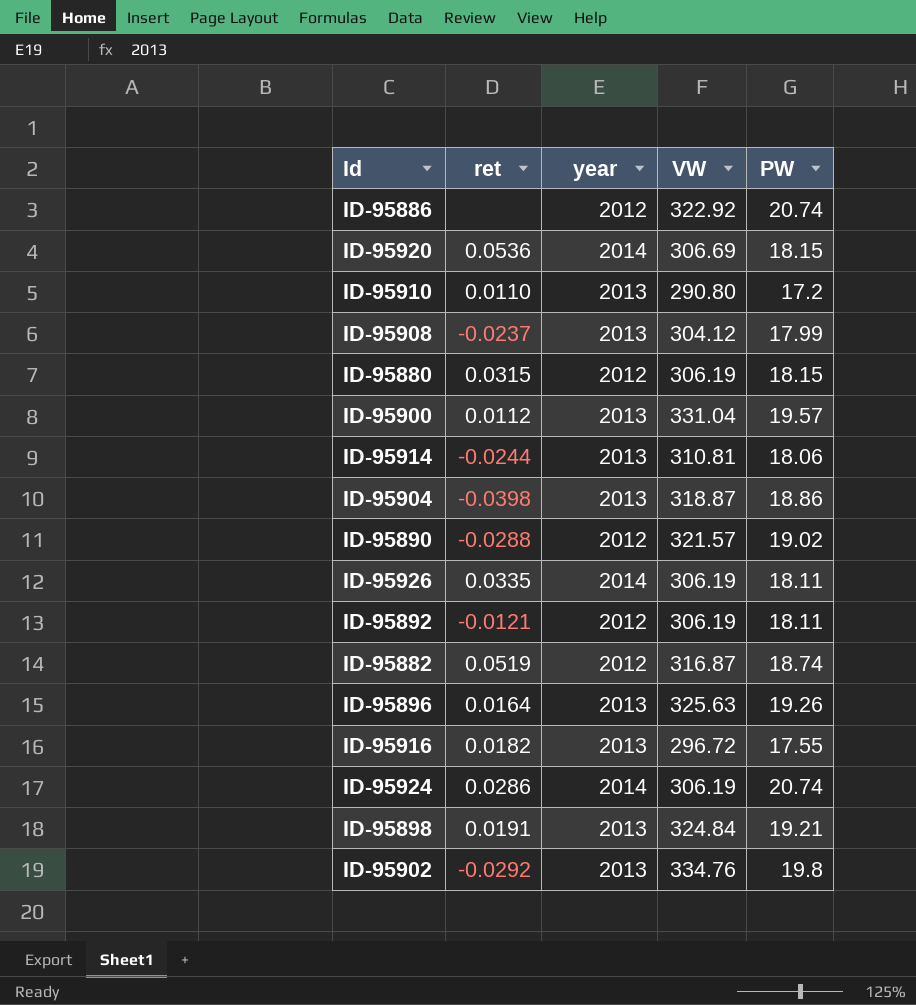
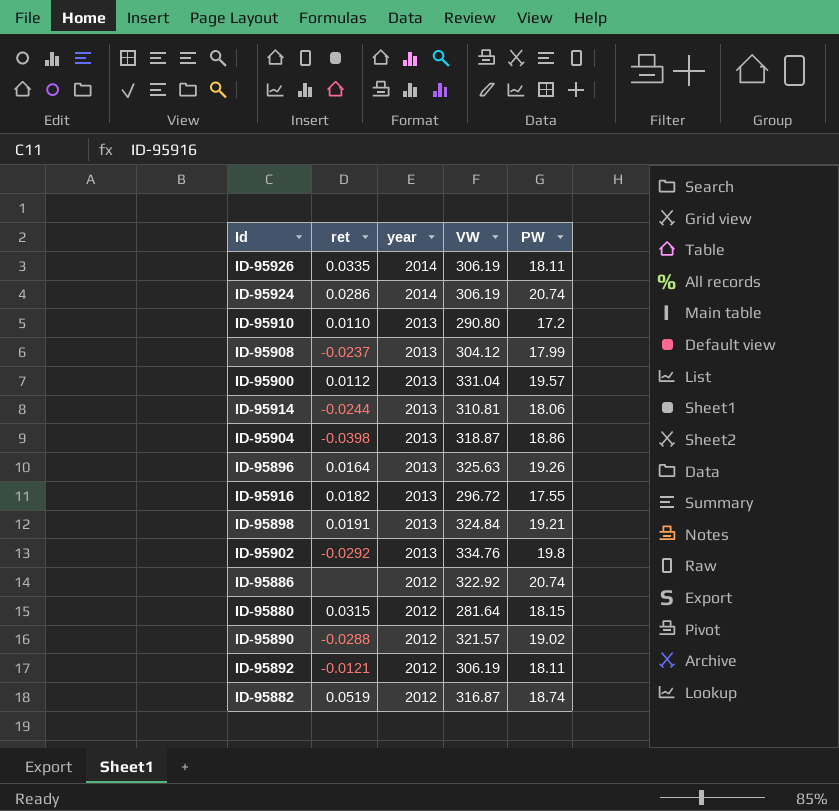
row order: none -> year descending
row ID-95920: 0.0536 | 2014 | 306.69 | 18.15 -> none
ID-95880 | VW: 306.19 -> 281.64

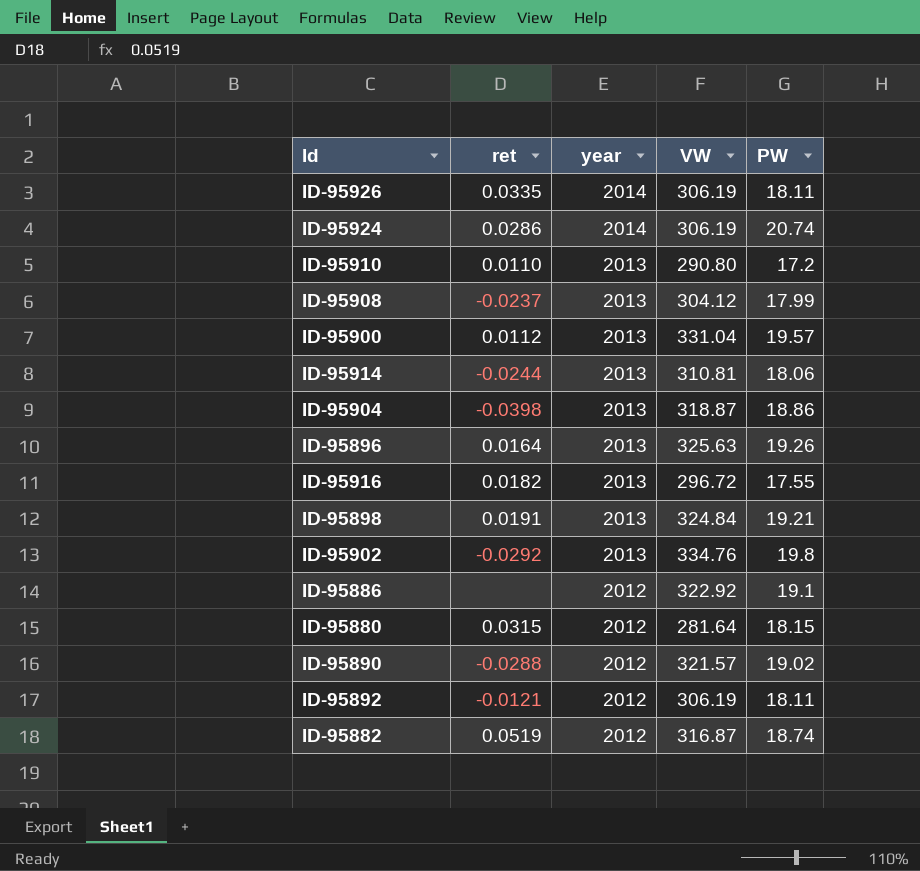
ID-95886 | PW: 20.74 -> 19.1

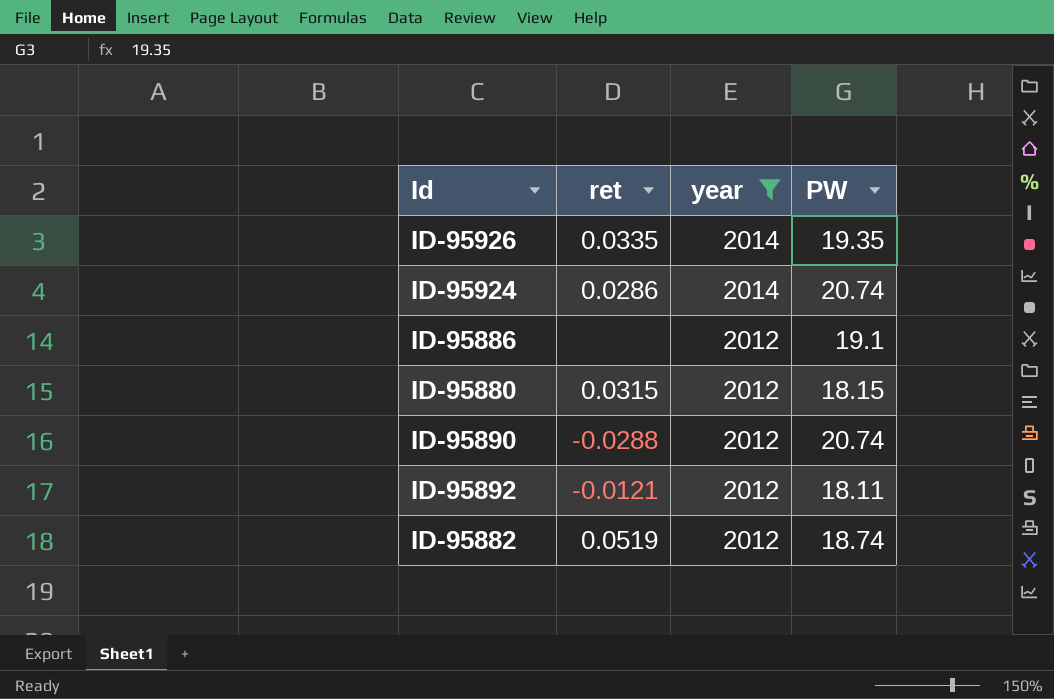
filter: none -> year != 2013
column VW | position: 4 -> none
ID-95926 | PW: 18.11 -> 19.35
ID-95890 | PW: 19.02 -> 20.74

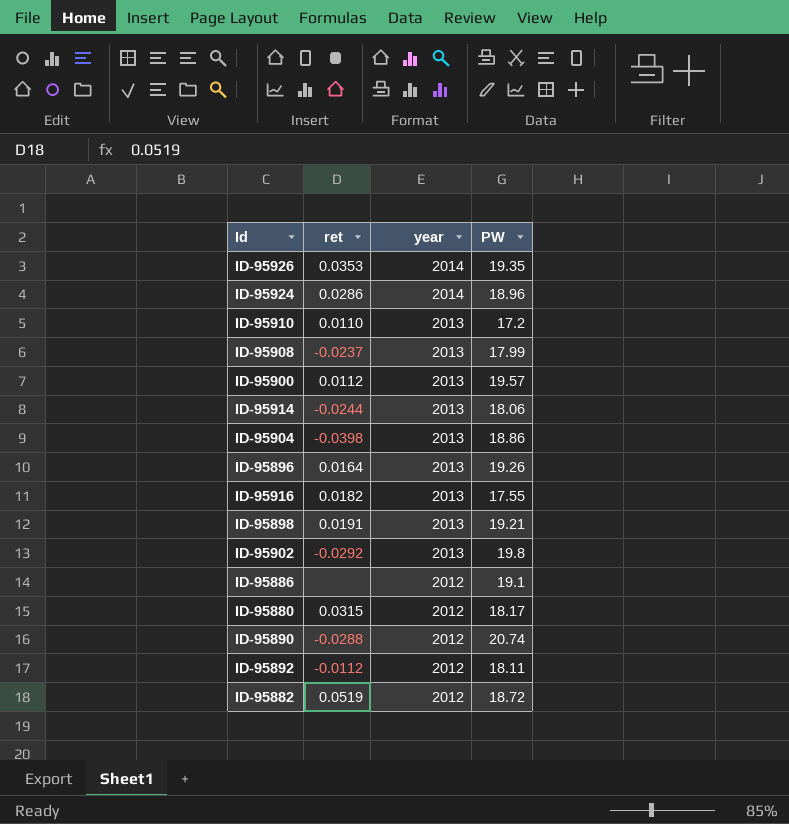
filter: year != 2013 -> none
ID-95926 | ret: 0.0335 -> 0.0353
ID-95924 | PW: 20.74 -> 18.96
ID-95880 | PW: 18.15 -> 18.17
ID-95892 | ret: -0.0121 -> -0.0112
ID-95882 | PW: 18.74 -> 18.72

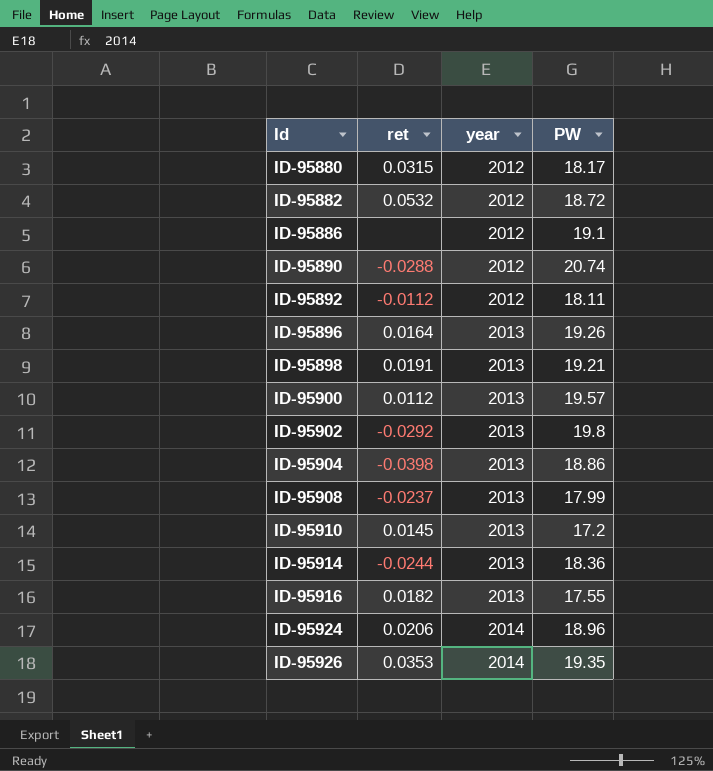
row order: year descending -> Id ascending
ID-95882 | ret: 0.0519 -> 0.0532
ID-95910 | ret: 0.0110 -> 0.0145
ID-95914 | PW: 18.06 -> 18.36
ID-95924 | ret: 0.0286 -> 0.0206

